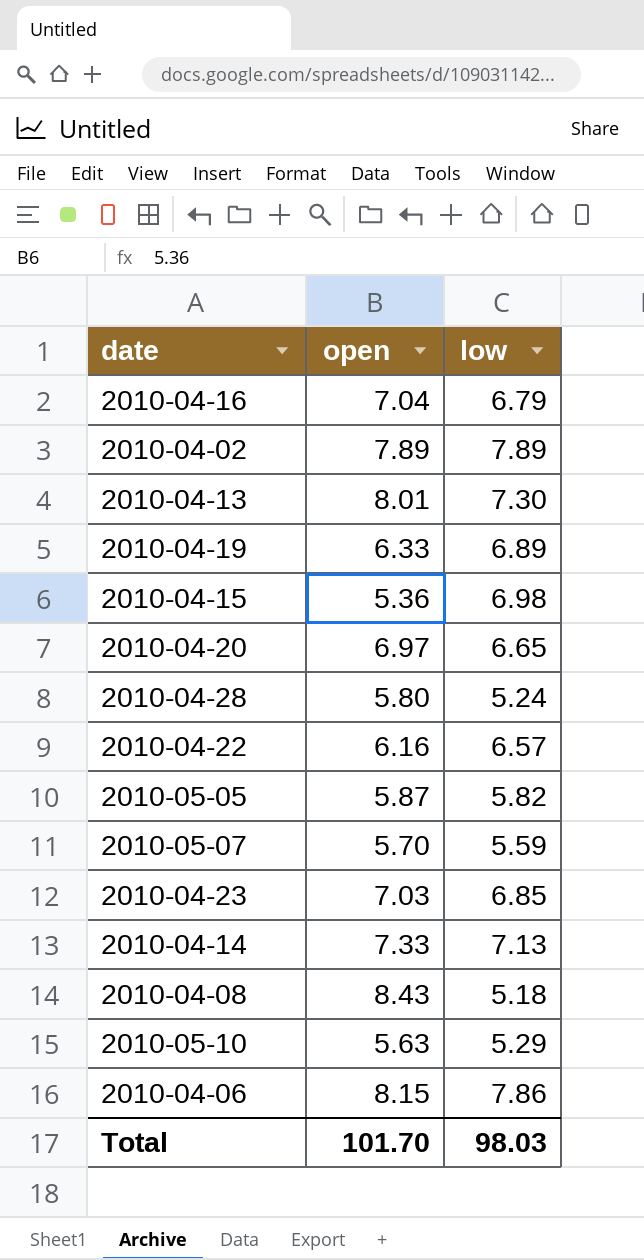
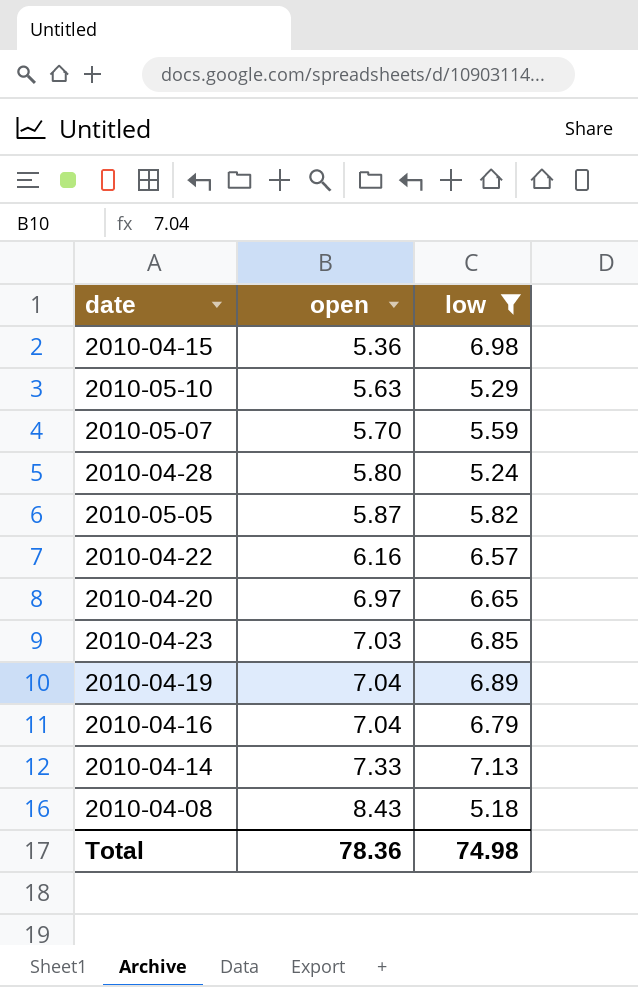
filter: none -> low <= 7.13
row order: none -> open ascending
2010-04-19 | open: 6.33 -> 7.04
Total | open: 101.70 -> 78.36
Total | low: 98.03 -> 74.98

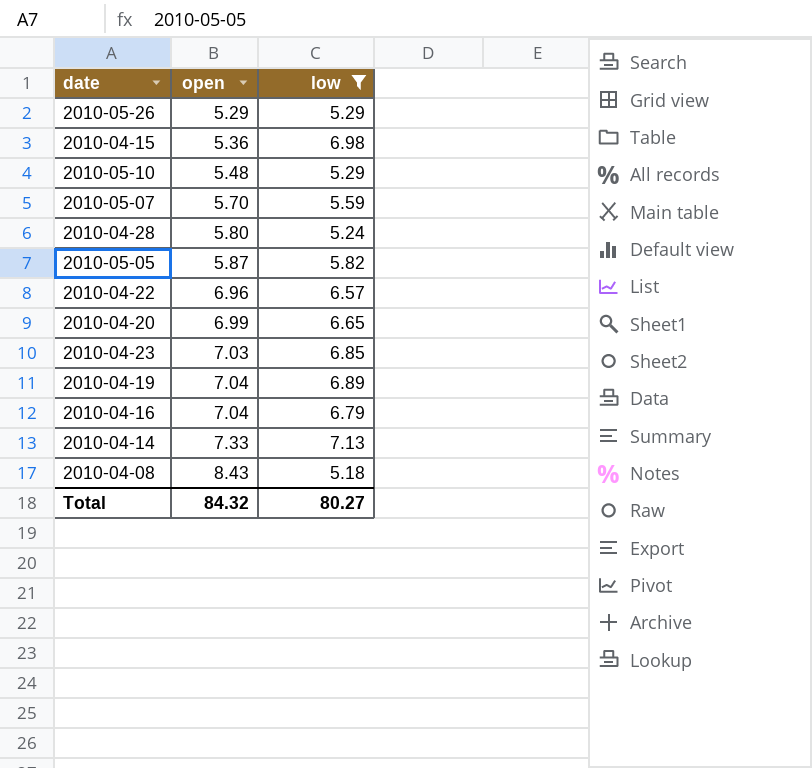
row 2010-05-26: none -> 5.29 | 5.29
2010-05-10 | open: 5.63 -> 5.48
2010-04-22 | open: 6.16 -> 6.96
2010-04-20 | open: 6.97 -> 6.99
Total | open: 78.36 -> 84.32
Total | low: 74.98 -> 80.27

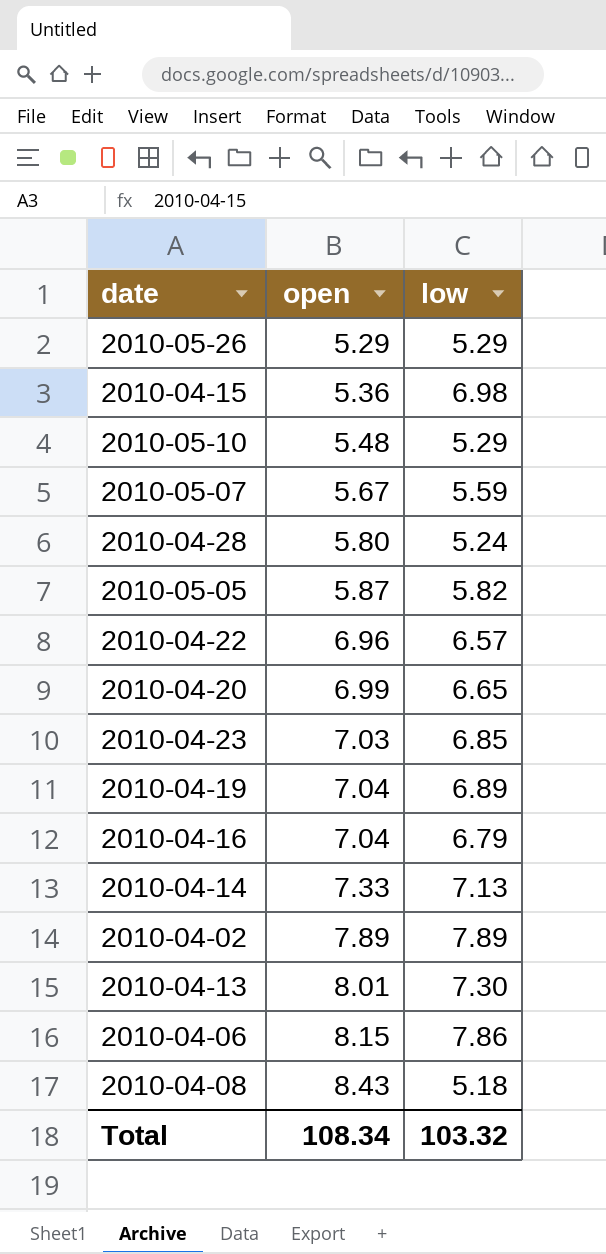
filter: low <= 7.13 -> none
2010-05-07 | open: 5.70 -> 5.67
Total | open: 84.32 -> 108.34
Total | low: 80.27 -> 103.32

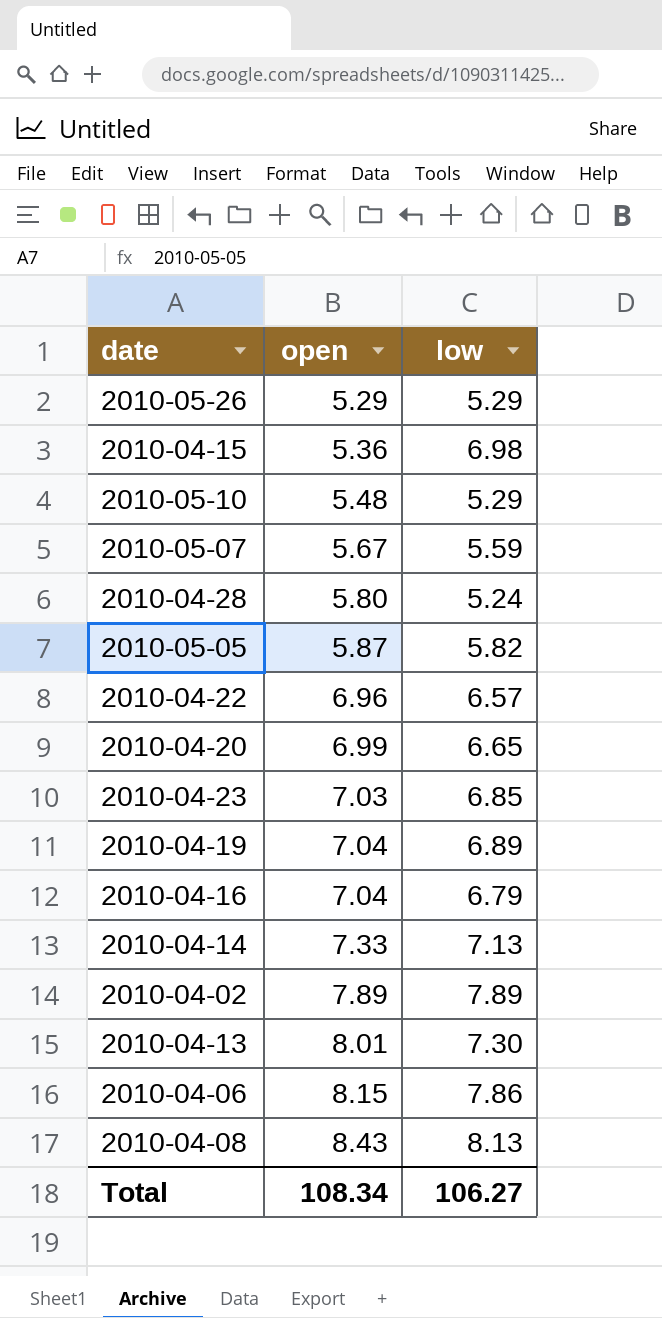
2010-04-08 | low: 5.18 -> 8.13
Total | low: 103.32 -> 106.27

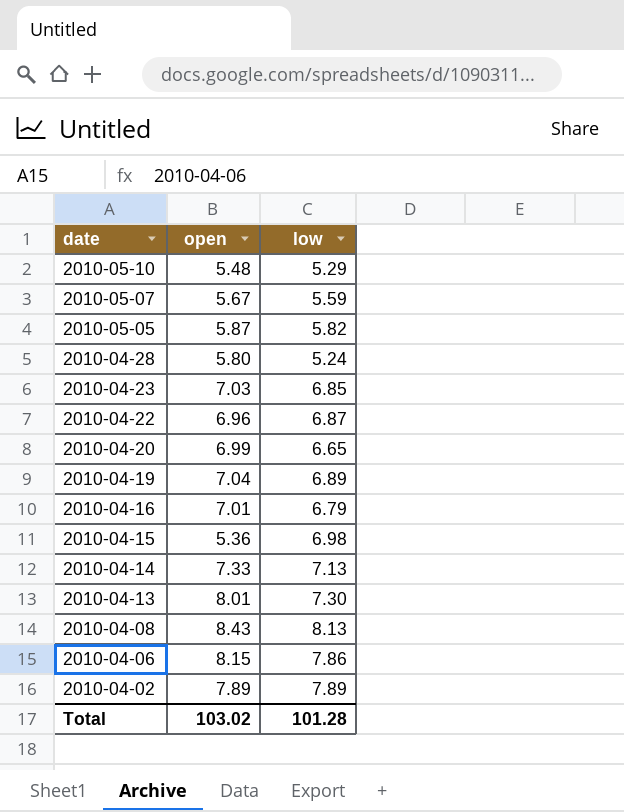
row order: open ascending -> date descending
row 2010-05-26: 5.29 | 5.29 -> none
2010-04-22 | low: 6.57 -> 6.87
2010-04-16 | open: 7.04 -> 7.01
Total | open: 108.34 -> 103.02
Total | low: 106.27 -> 101.28

